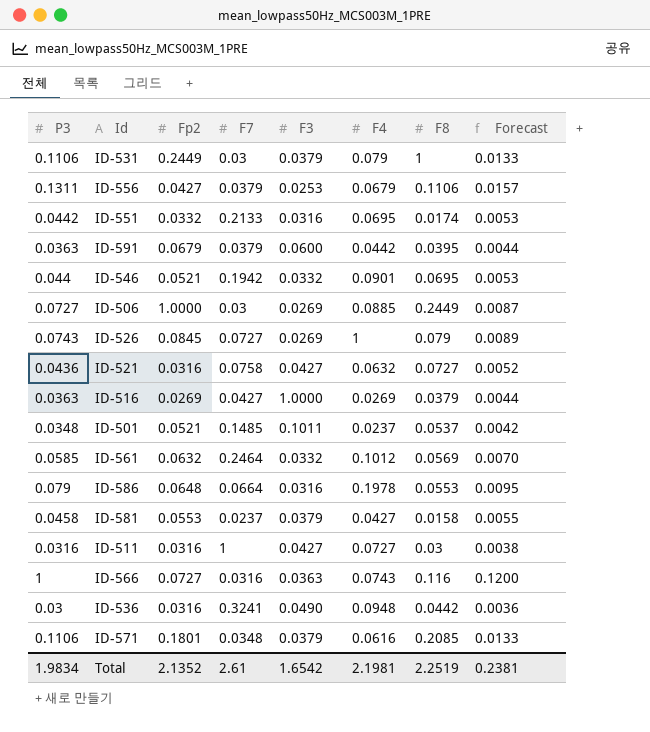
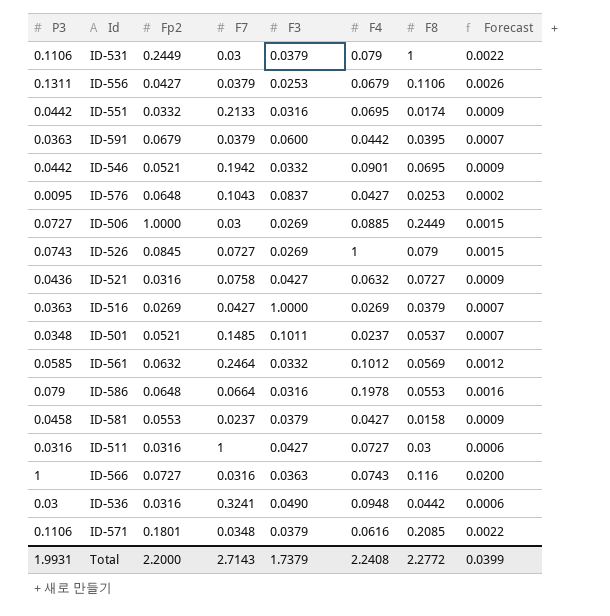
column Forecast | formula: [P3] * 0.12 -> [P3] * 0.02
ID-546 | P3: 0.044 -> 0.0442
row ID-576: none -> 0.0095 | 0.0648 | 0.1043 | 0.0837 | 0.0427 | 0.0253 | 0.0002
Total | P3: 1.9834 -> 1.9931
Total | Fp2: 2.1352 -> 2.2000
Total | F7: 2.61 -> 2.7143
Total | F3: 1.6542 -> 1.7379
Total | F4: 2.1981 -> 2.2408
Total | F8: 2.2519 -> 2.2772
Total | Forecast: 0.2381 -> 0.0399

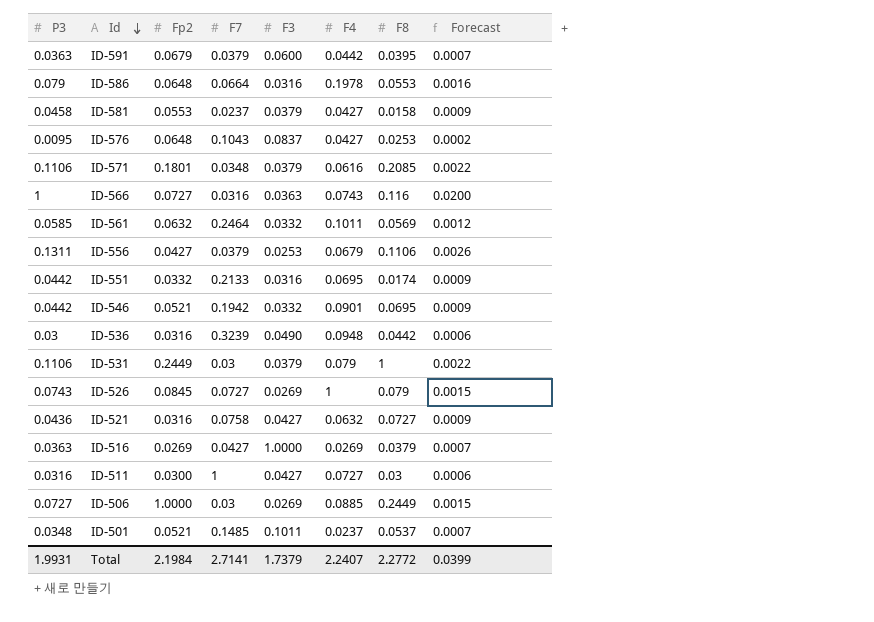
row order: none -> Id descending
ID-561 | F4: 0.1012 -> 0.1011
ID-536 | F7: 0.3241 -> 0.3239
ID-511 | Fp2: 0.0316 -> 0.0300
Total | Fp2: 2.2000 -> 2.1984
Total | F7: 2.7143 -> 2.7141
Total | F4: 2.2408 -> 2.2407

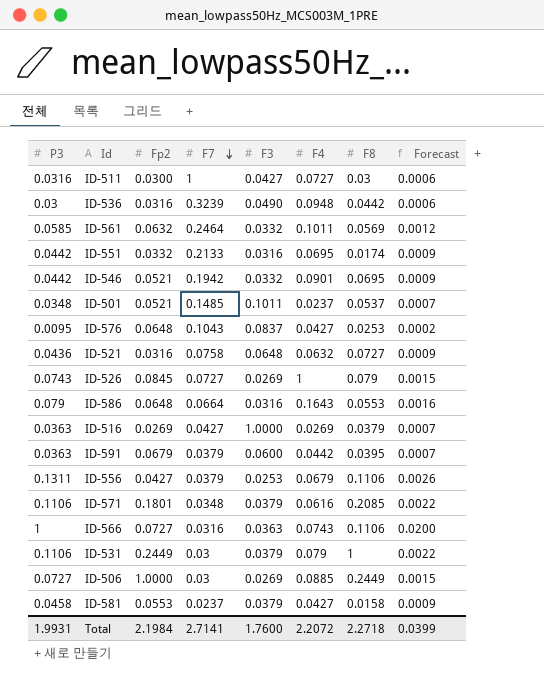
row order: Id descending -> F7 descending
ID-521 | F3: 0.0427 -> 0.0648
ID-586 | F4: 0.1978 -> 0.1643
ID-566 | F8: 0.116 -> 0.1106
Total | F3: 1.7379 -> 1.7600
Total | F4: 2.2407 -> 2.2072
Total | F8: 2.2772 -> 2.2718

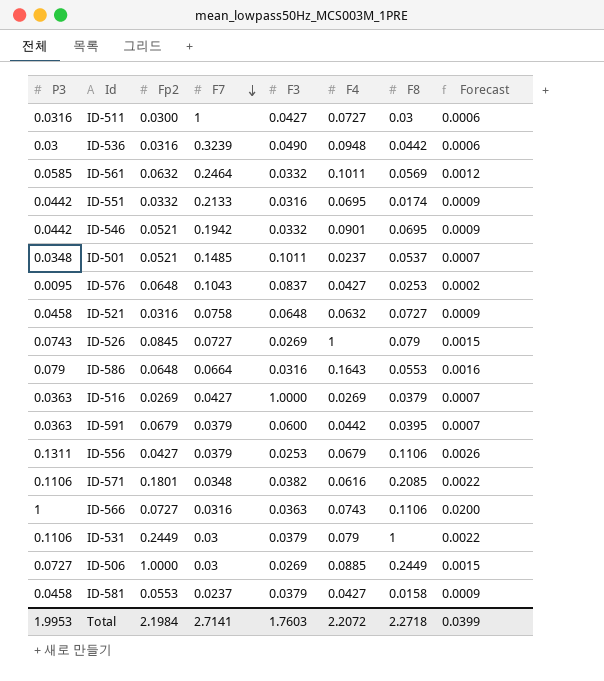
ID-521 | P3: 0.0436 -> 0.0458
ID-571 | F3: 0.0379 -> 0.0382
Total | P3: 1.9931 -> 1.9953
Total | F3: 1.7600 -> 1.7603

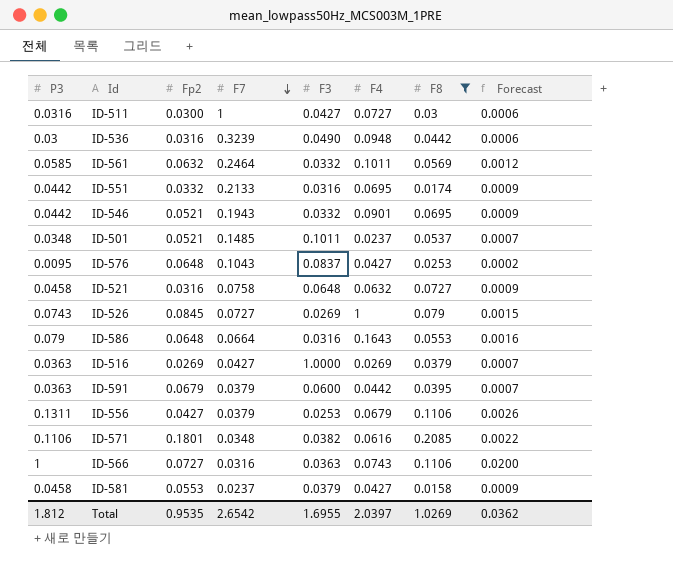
filter: none -> F8 <= 0.2085
ID-546 | F7: 0.1942 -> 0.1943
Total | P3: 1.9953 -> 1.812
Total | Fp2: 2.1984 -> 0.9535
Total | F7: 2.7141 -> 2.6542
Total | F3: 1.7603 -> 1.6955
Total | F4: 2.2072 -> 2.0397
Total | F8: 2.2718 -> 1.0269
Total | Forecast: 0.0399 -> 0.0362

